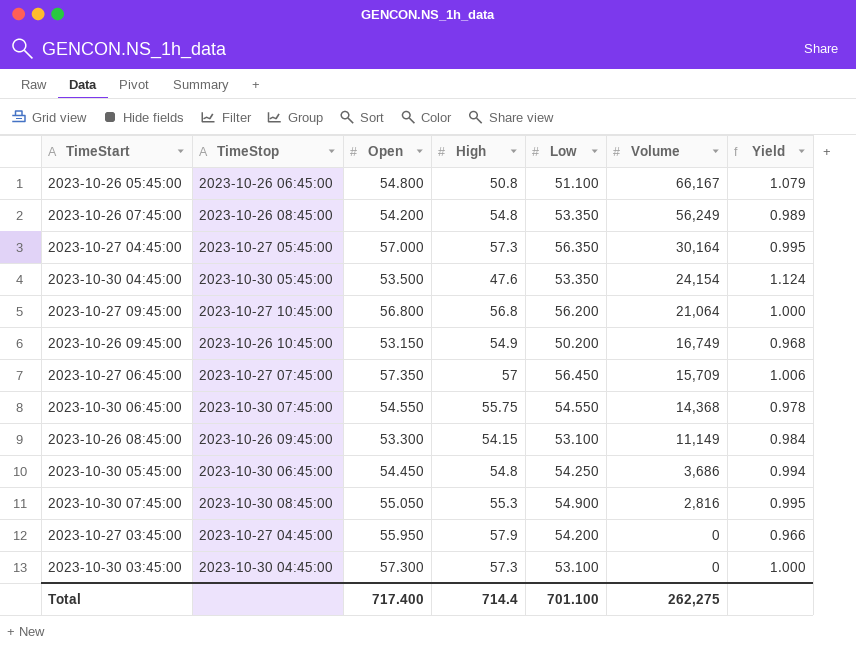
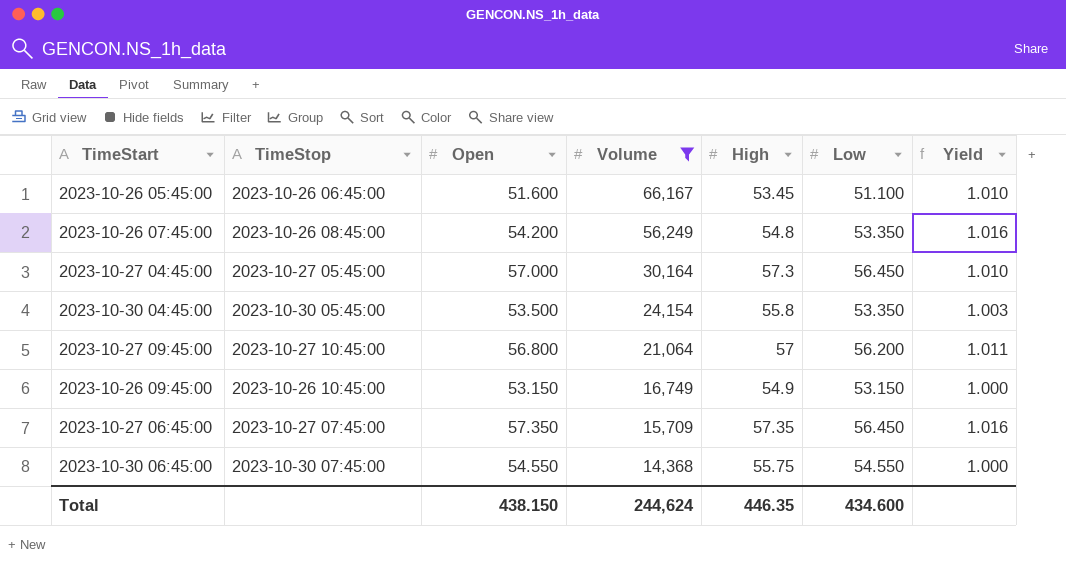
filter: none -> Volume >= 14,368
column Volume | position: 6 -> 4
column Yield | formula: [Open] / [High] -> [Open] / [Low]
2023-10-26 05:45:00 | Open: 54.800 -> 51.600
2023-10-26 05:45:00 | High: 50.8 -> 53.45
2023-10-27 04:45:00 | Low: 56.350 -> 56.450
2023-10-30 04:45:00 | High: 47.6 -> 55.8
2023-10-27 09:45:00 | High: 56.8 -> 57
2023-10-26 09:45:00 | Low: 50.200 -> 53.150
2023-10-27 06:45:00 | High: 57 -> 57.35
Total | Open: 717.400 -> 438.150
Total | Volume: 262,275 -> 244,624
Total | High: 714.4 -> 446.35
Total | Low: 701.100 -> 434.600

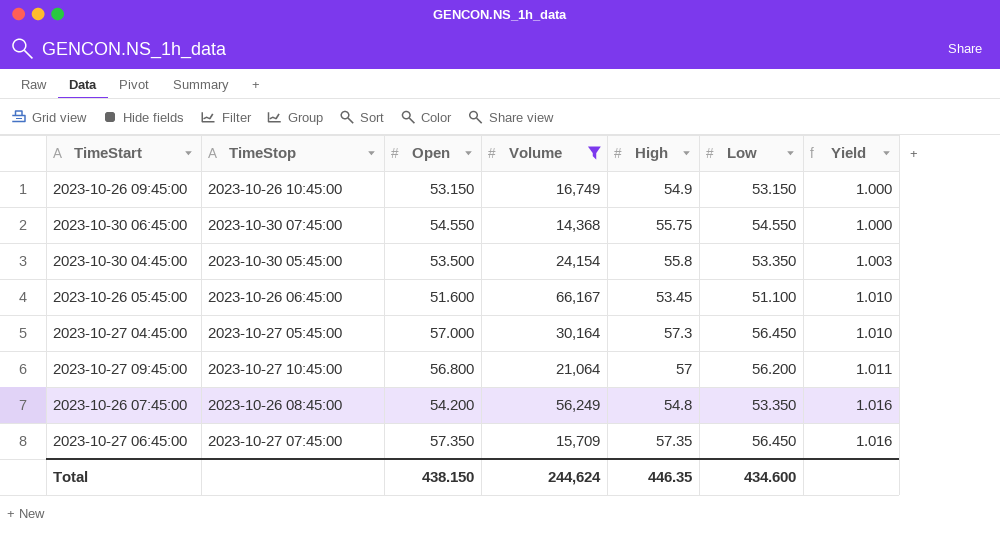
row order: Volume descending -> Yield ascending

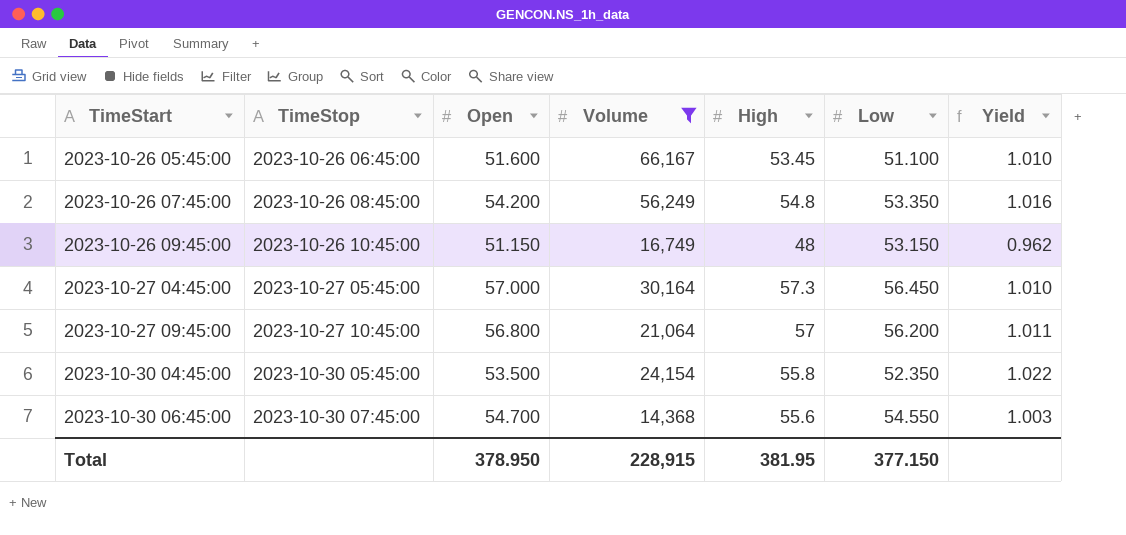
row order: Yield ascending -> TimeStart ascending
row 2023-10-27 06:45:00: 2023-10-27 07:45:00 | 57.350 | 15,709 | 57.35 | 56.450 | 1.016 -> none
2023-10-26 09:45:00 | Open: 53.150 -> 51.150
2023-10-26 09:45:00 | High: 54.9 -> 48
2023-10-26 09:45:00 | Yield: 1.000 -> 0.962
2023-10-30 04:45:00 | Low: 53.350 -> 52.350
2023-10-30 04:45:00 | Yield: 1.003 -> 1.022
2023-10-30 06:45:00 | Open: 54.550 -> 54.700
2023-10-30 06:45:00 | High: 55.75 -> 55.6
2023-10-30 06:45:00 | Yield: 1.000 -> 1.003
Total | Open: 438.150 -> 378.950
Total | Volume: 244,624 -> 228,915
Total | High: 446.35 -> 381.95
Total | Low: 434.600 -> 377.150

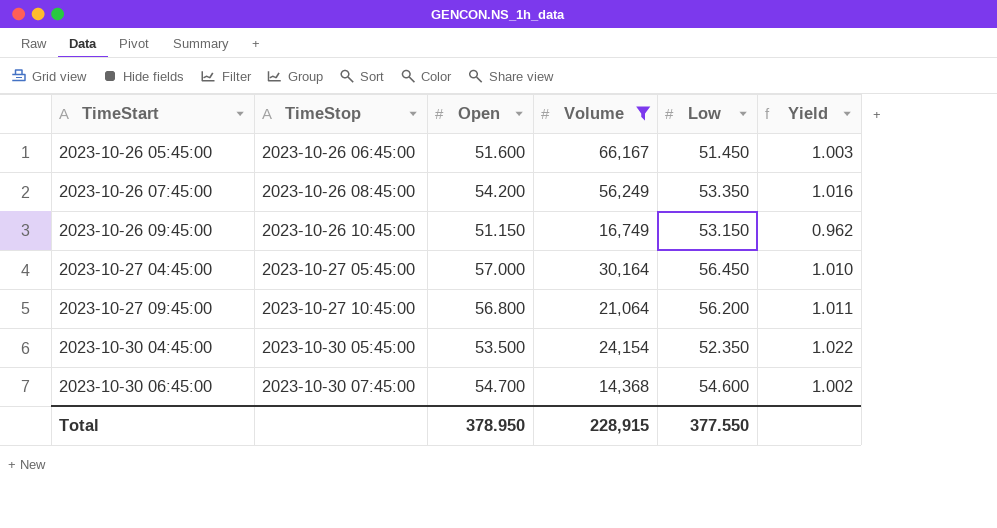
column High | position: 5 -> none
2023-10-26 05:45:00 | Low: 51.100 -> 51.450
2023-10-26 05:45:00 | Yield: 1.010 -> 1.003
2023-10-30 06:45:00 | Low: 54.550 -> 54.600
2023-10-30 06:45:00 | Yield: 1.003 -> 1.002
Total | Low: 377.150 -> 377.550

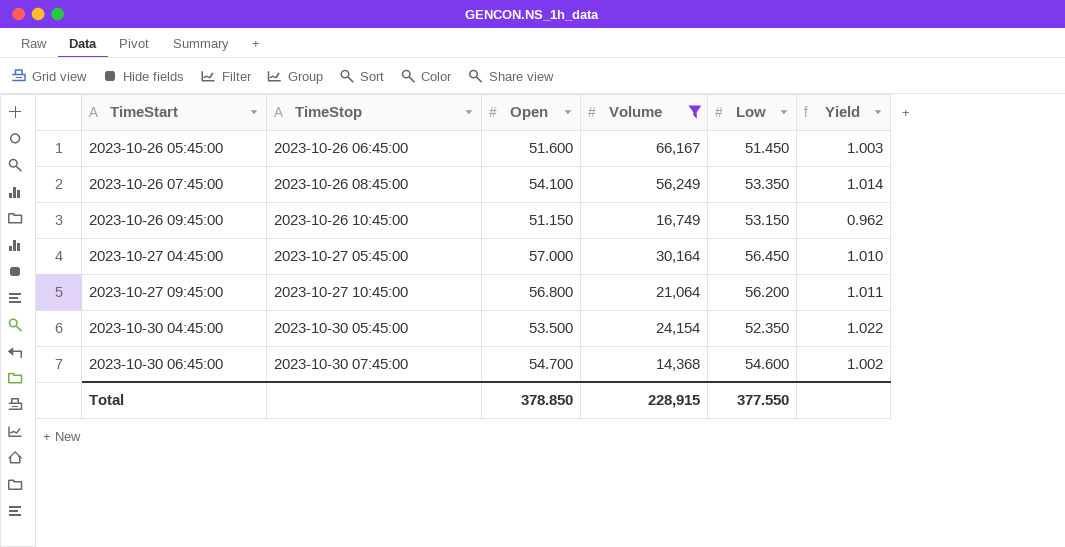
2023-10-26 07:45:00 | Open: 54.200 -> 54.100
2023-10-26 07:45:00 | Yield: 1.016 -> 1.014
Total | Open: 378.950 -> 378.850

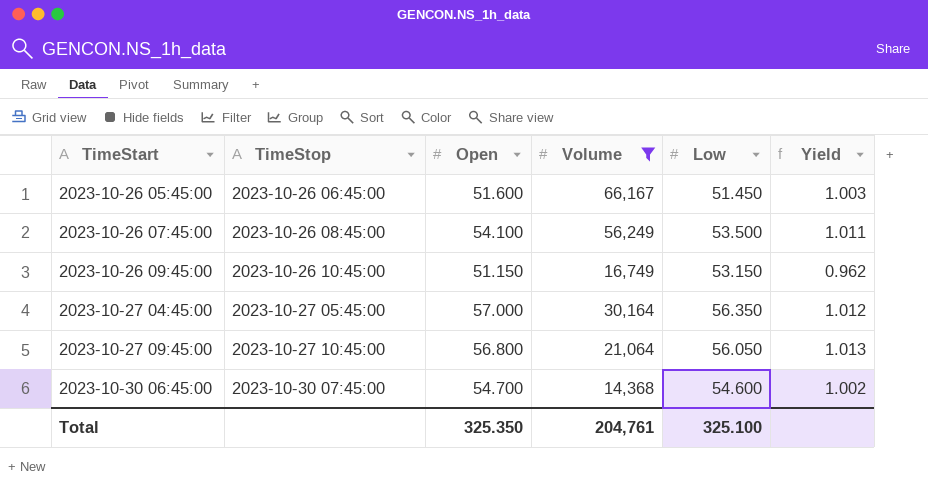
row 2023-10-30 04:45:00: 2023-10-30 05:45:00 | 53.500 | 24,154 | 52.350 | 1.022 -> none
2023-10-26 07:45:00 | Low: 53.350 -> 53.500
2023-10-26 07:45:00 | Yield: 1.014 -> 1.011
2023-10-27 04:45:00 | Low: 56.450 -> 56.350
2023-10-27 04:45:00 | Yield: 1.010 -> 1.012
2023-10-27 09:45:00 | Low: 56.200 -> 56.050
2023-10-27 09:45:00 | Yield: 1.011 -> 1.013
Total | Open: 378.850 -> 325.350
Total | Volume: 228,915 -> 204,761
Total | Low: 377.550 -> 325.100

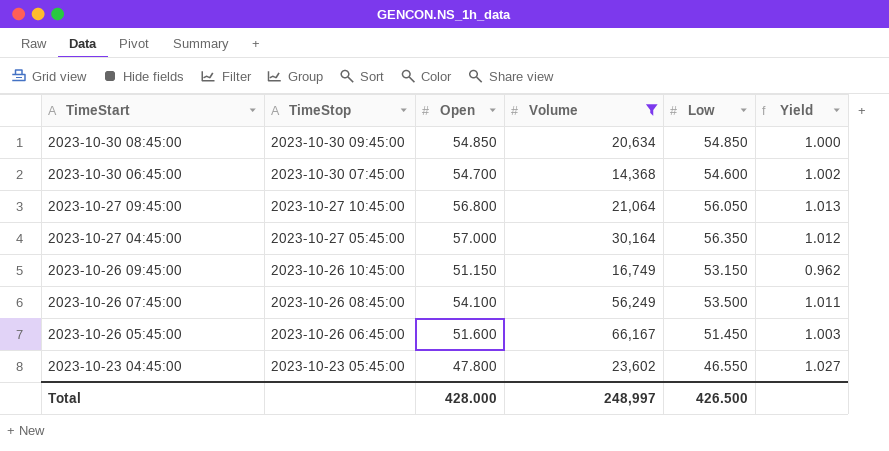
row order: TimeStart ascending -> TimeStart descending
row 2023-10-30 08:45:00: none -> 2023-10-30 09:45:00 | 54.850 | 20,634 | 54.850 | 1.000
row 2023-10-23 04:45:00: none -> 2023-10-23 05:45:00 | 47.800 | 23,602 | 46.550 | 1.027
Total | Open: 325.350 -> 428.000
Total | Volume: 204,761 -> 248,997
Total | Low: 325.100 -> 426.500

